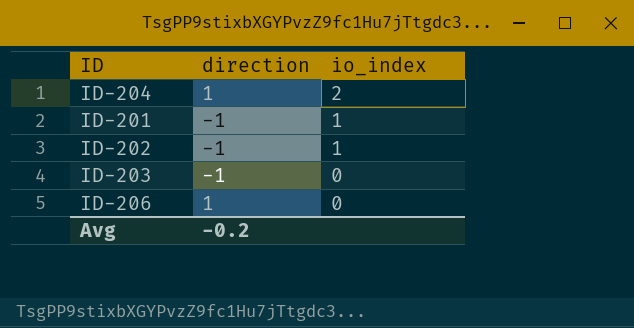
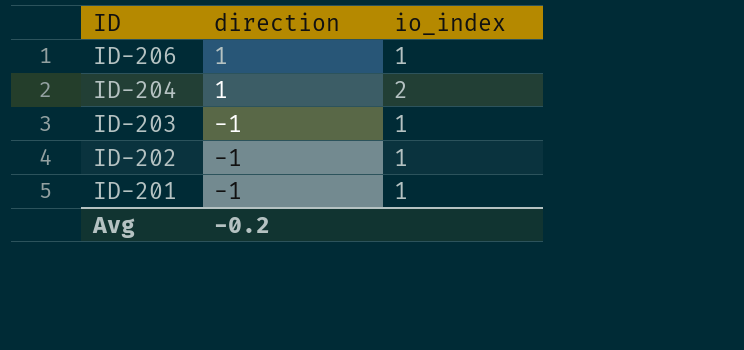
row order: io_index descending -> ID descending
ID-206 | io_index: 0 -> 1
ID-203 | io_index: 0 -> 1

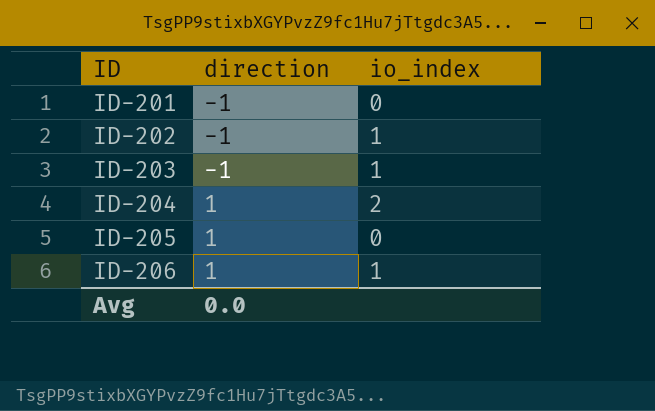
row order: ID descending -> ID ascending
ID-201 | io_index: 1 -> 0
row ID-205: none -> 1 | 0
Avg | direction: -0.2 -> 0.0

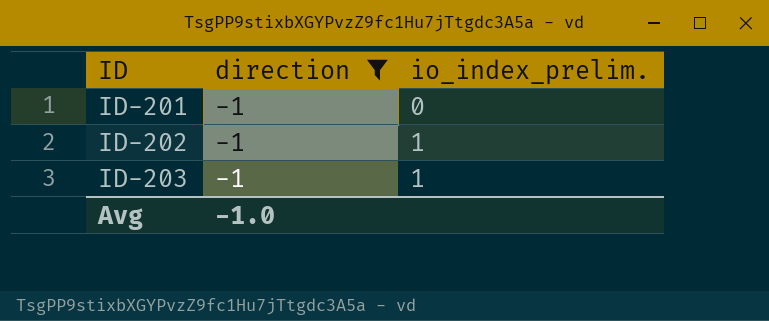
filter: none -> direction = -1
column name: io_index -> io_index_prelim.
Avg | direction: 0.0 -> -1.0

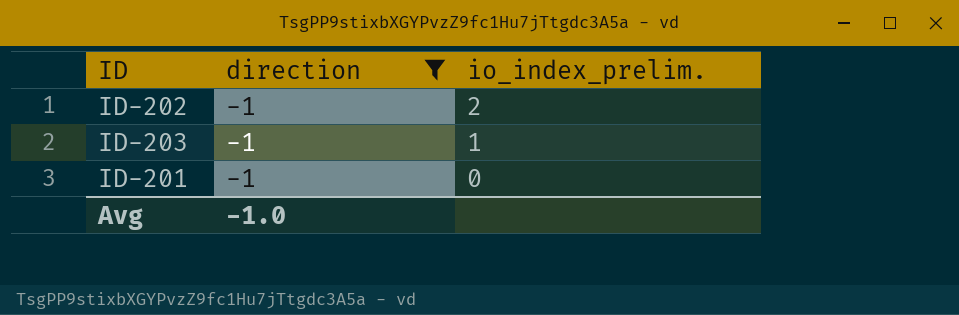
row order: ID ascending -> io_index_prelim. descending
ID-202 | io_index_prelim.: 1 -> 2

